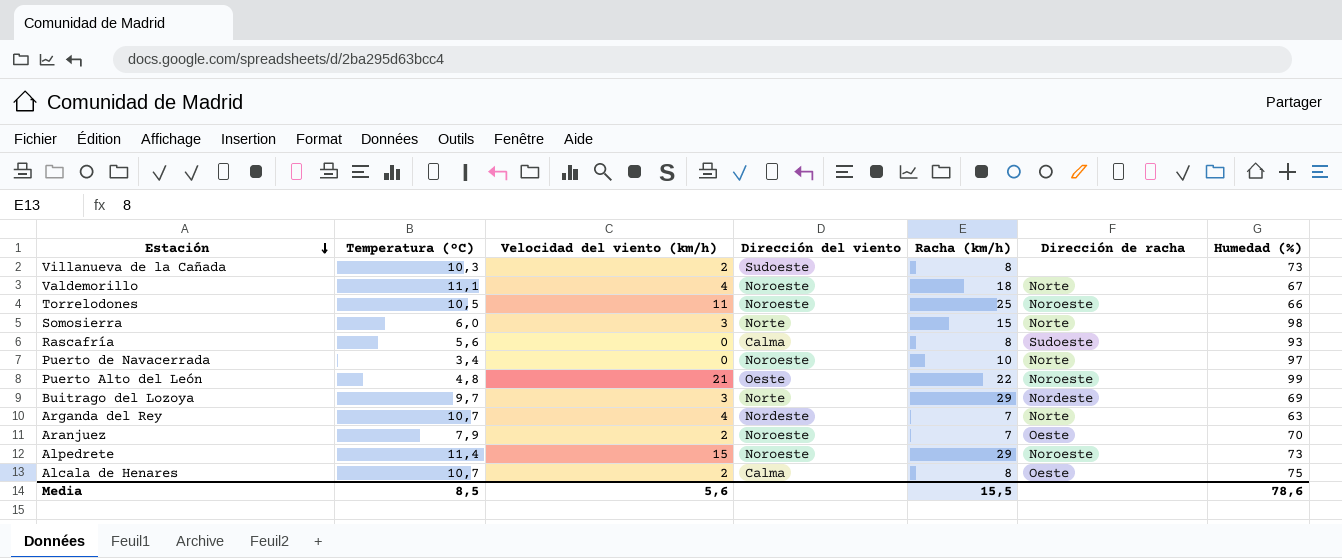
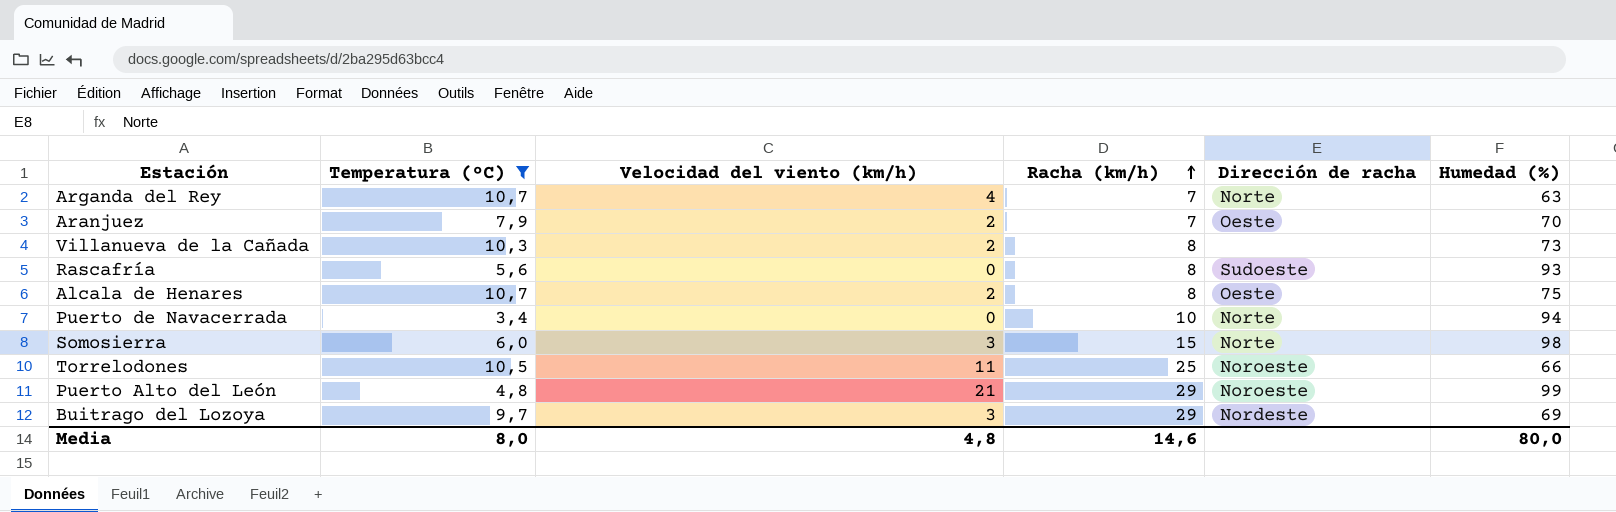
filter: none -> Temperatura (ºC) <= 10,7
row order: Estación descending -> Racha (km/h) ascending
column Dirección del viento | position: 4 -> none
Puerto de Navacerrada | Humedad (%): 97 -> 94
Puerto Alto del León | Racha (km/h): 22 -> 29
Media | Temperatura (ºC): 8,5 -> 8,0
Media | Velocidad del viento (km/h): 5,6 -> 4,8
Media | Racha (km/h): 15,5 -> 14,6
Media | Humedad (%): 78,6 -> 80,0

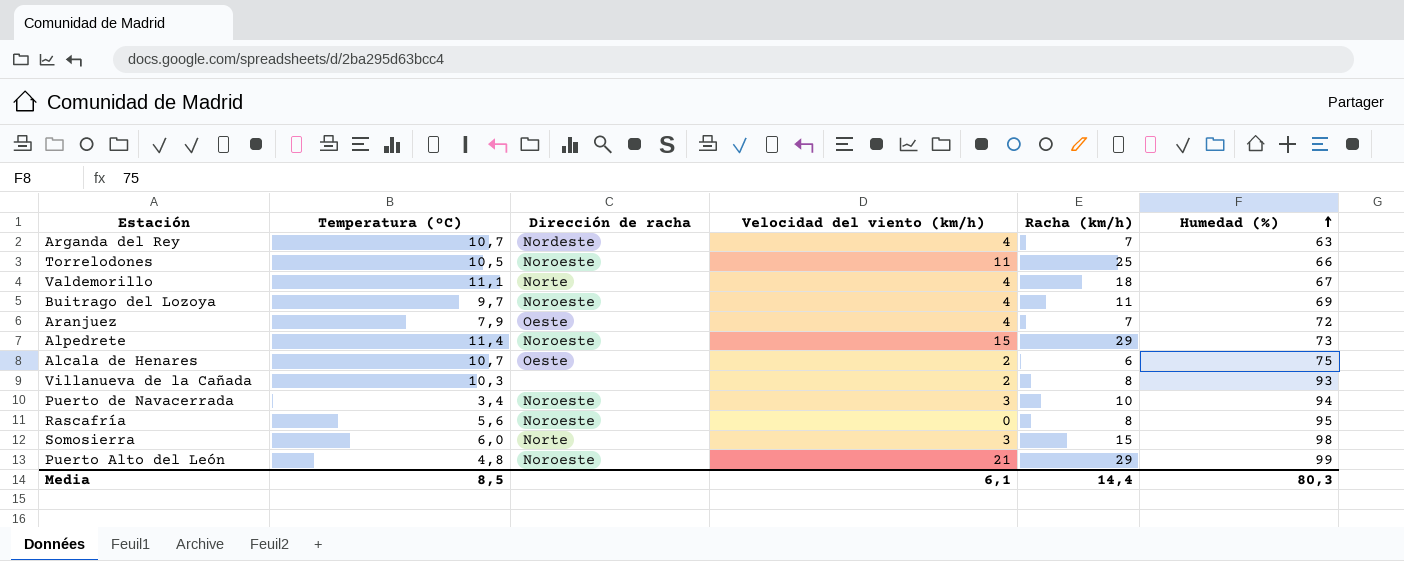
filter: Temperatura (ºC) <= 10,7 -> none
row order: Racha (km/h) ascending -> Humedad (%) ascending
column Dirección de racha | position: 5 -> 3
Arganda del Rey | Dirección de racha: Norte -> Nordeste
Buitrago del Lozoya | Dirección de racha: Nordeste -> Noroeste
Buitrago del Lozoya | Velocidad del viento (km/h): 3 -> 4
Buitrago del Lozoya | Racha (km/h): 29 -> 11
Aranjuez | Velocidad del viento (km/h): 2 -> 4
Aranjuez | Humedad (%): 70 -> 72
Alcala de Henares | Racha (km/h): 8 -> 6
Villanueva de la Cañada | Humedad (%): 73 -> 93
Puerto de Navacerrada | Dirección de racha: Norte -> Noroeste
Puerto de Navacerrada | Velocidad del viento (km/h): 0 -> 3
Rascafría | Dirección de racha: Sudoeste -> Noroeste
Rascafría | Humedad (%): 93 -> 95
Media | Temperatura (ºC): 8,0 -> 8,5
Media | Velocidad del viento (km/h): 4,8 -> 6,1
Media | Racha (km/h): 14,6 -> 14,4
Media | Humedad (%): 80,0 -> 80,3

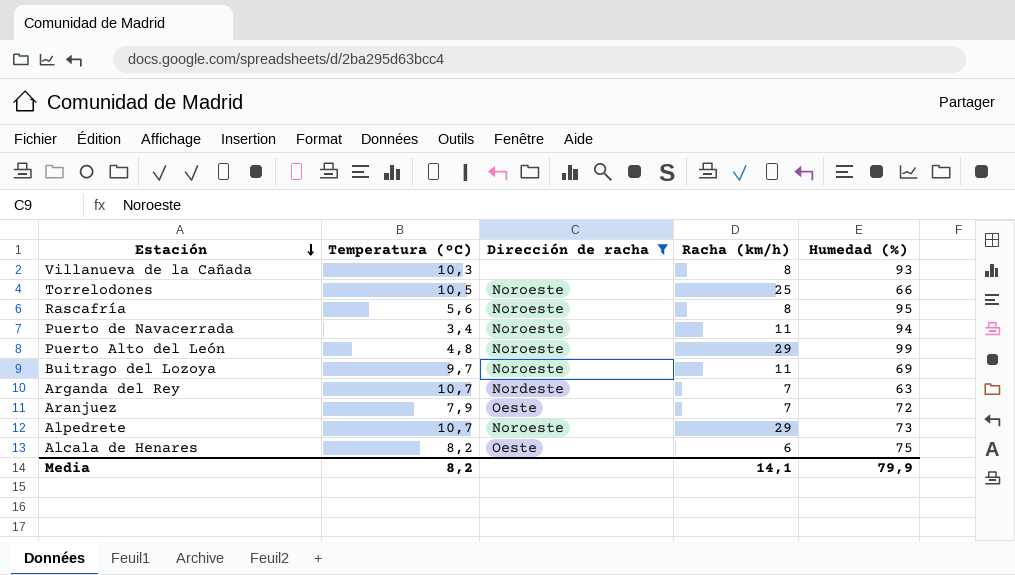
filter: none -> Dirección de racha != Norte
row order: Humedad (%) ascending -> Estación descending
column Velocidad del viento (km/h) | position: 4 -> none
Puerto de Navacerrada | Racha (km/h): 10 -> 11
Alpedrete | Temperatura (ºC): 11,4 -> 10,7
Alcala de Henares | Temperatura (ºC): 10,7 -> 8,2
Media | Temperatura (ºC): 8,5 -> 8,2
Media | Racha (km/h): 14,4 -> 14,1
Media | Humedad (%): 80,3 -> 79,9

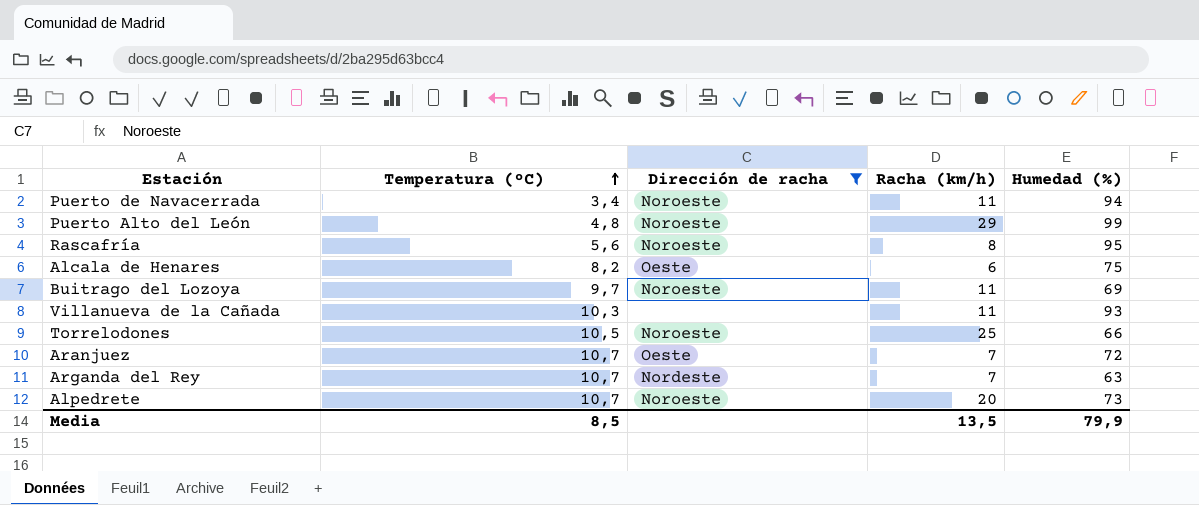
row order: Estación descending -> Temperatura (ºC) ascending
Villanueva de la Cañada | Racha (km/h): 8 -> 11
Aranjuez | Temperatura (ºC): 7,9 -> 10,7
Alpedrete | Racha (km/h): 29 -> 20
Media | Temperatura (ºC): 8,2 -> 8,5
Media | Racha (km/h): 14,1 -> 13,5

